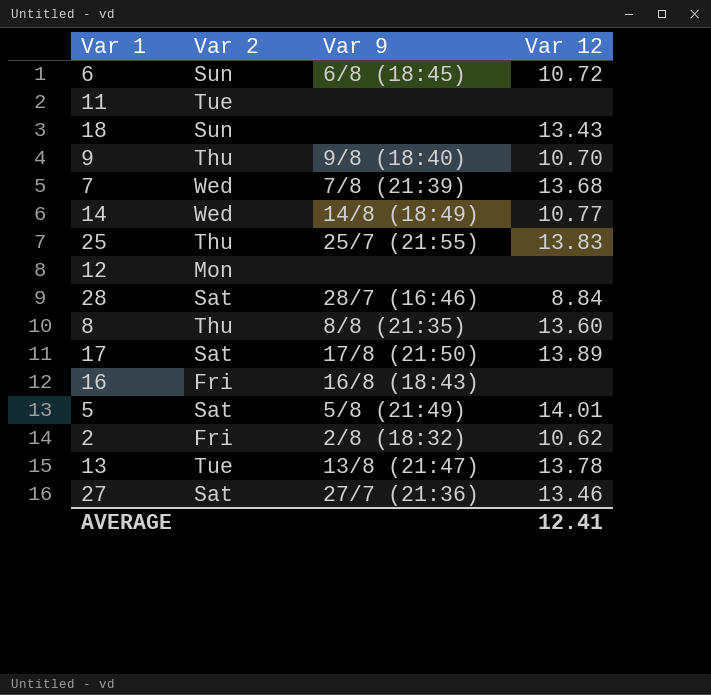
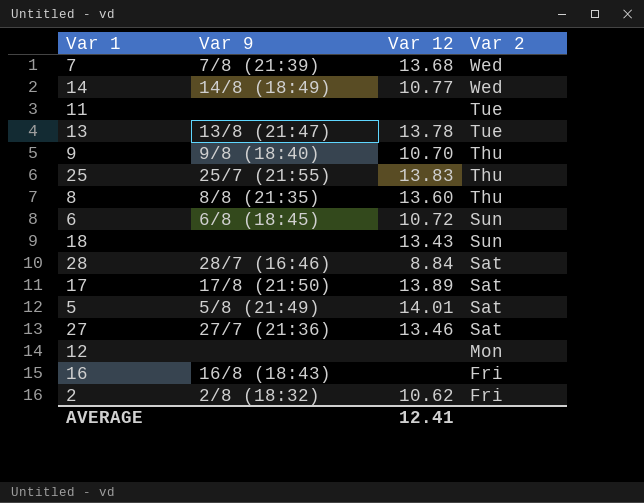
row order: none -> Var 2 descending
column Var 2 | position: 2 -> 4

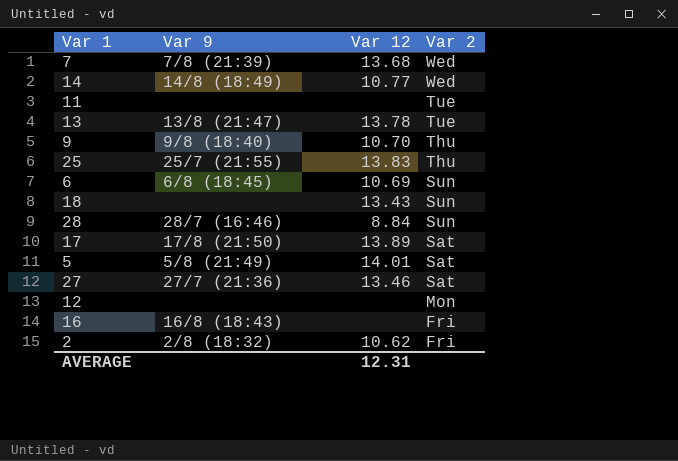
row 8: 8/8 (21:35) | 13.60 | Thu -> none
6 | Var 12: 10.72 -> 10.69
28 | Var 2: Sat -> Sun
AVERAGE | Var 12: 12.41 -> 12.31

